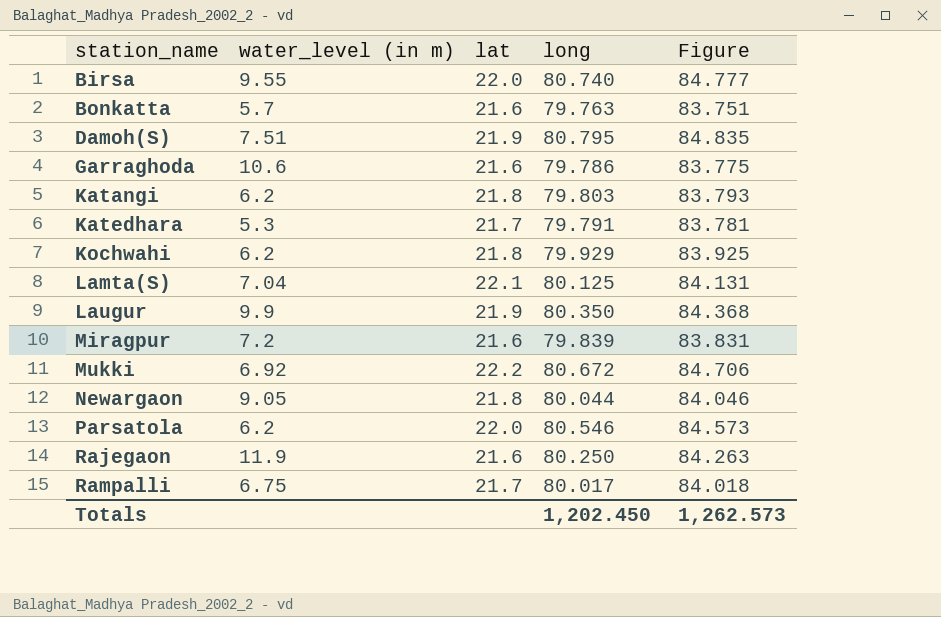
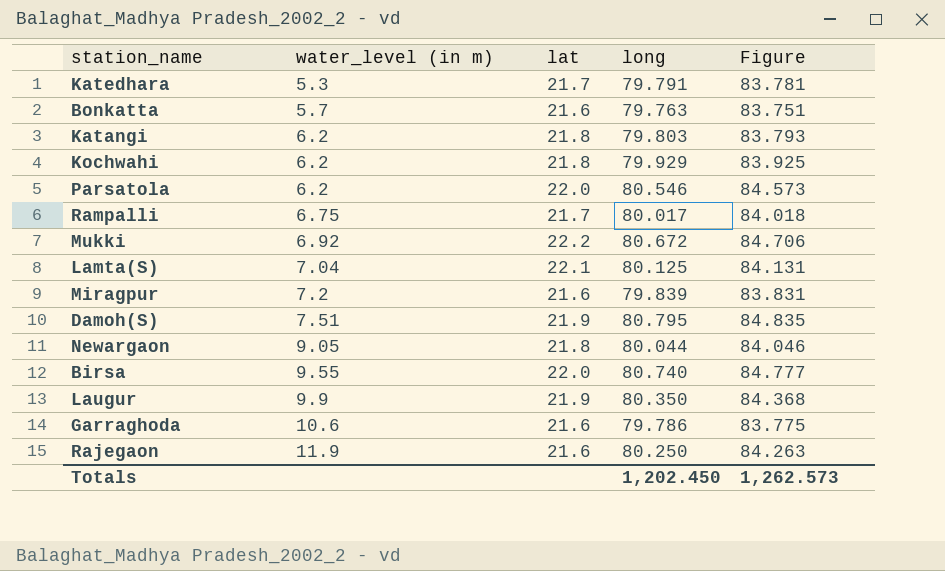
row order: station_name ascending -> water_level (in m) ascending

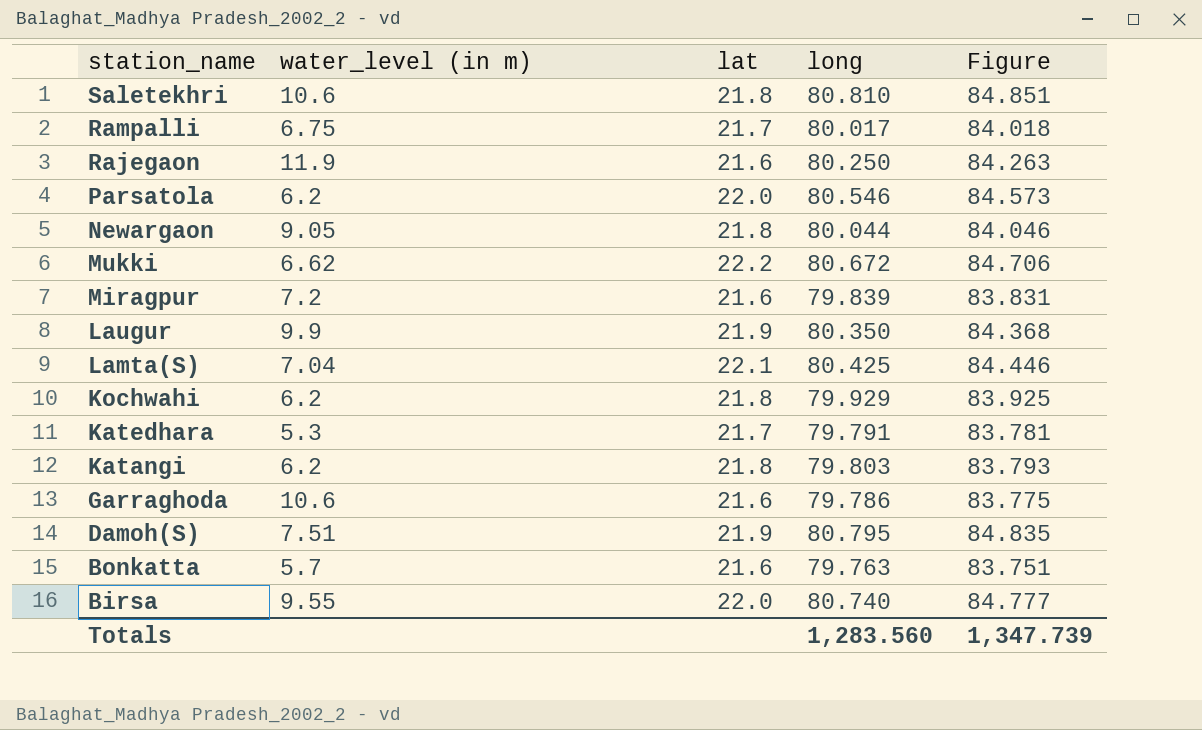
row order: water_level (in m) ascending -> station_name descending
row Saletekhri: none -> 10.6 | 21.8 | 80.810 | 84.851
Mukki | water_level (in m): 6.92 -> 6.62
Lamta(S) | long: 80.125 -> 80.425
Lamta(S) | Figure: 84.131 -> 84.446
Totals | long: 1,202.450 -> 1,283.560
Totals | Figure: 1,262.573 -> 1,347.739

